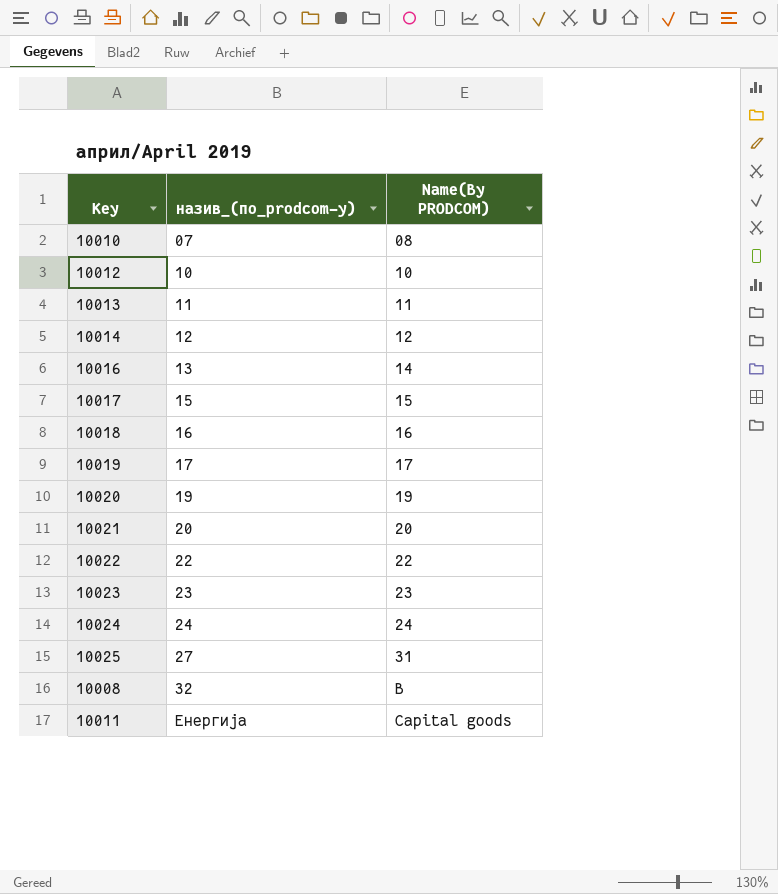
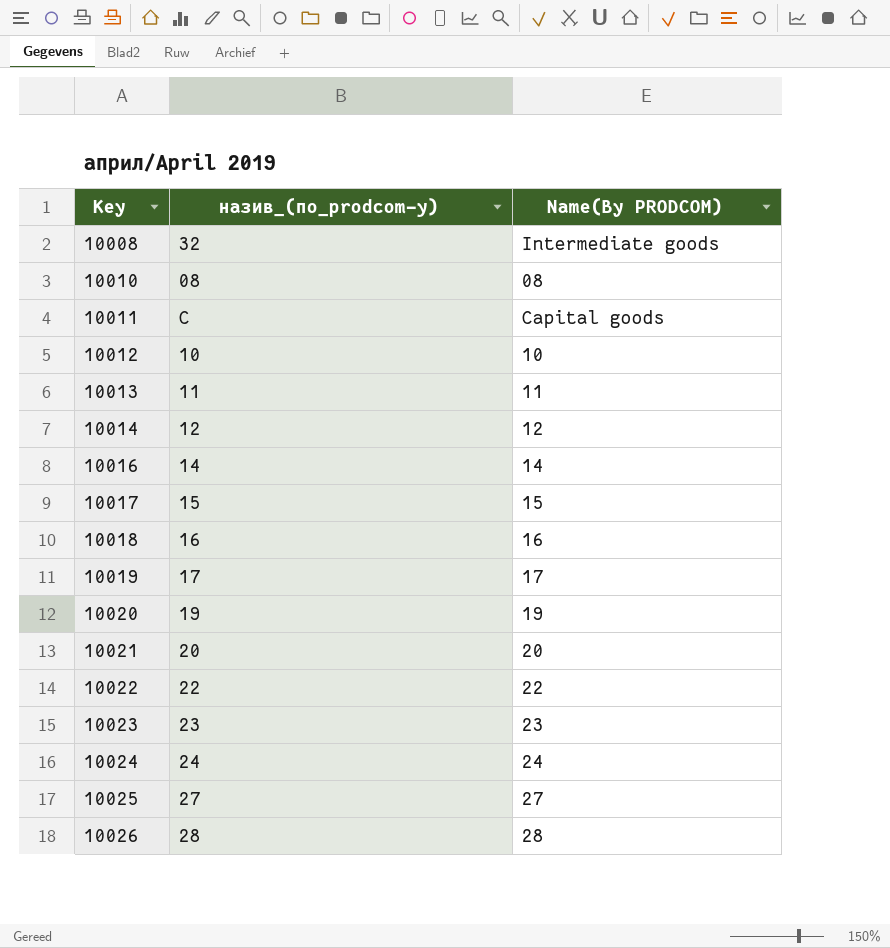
row order: назив_(пo_prodcom-у) ascending -> Key ascending
10008 | Name(By PRODCOM): B -> Intermediate goods
10010 | назив_(пo_prodcom-у): 07 -> 08
10011 | назив_(пo_prodcom-у): Енергија -> C
10016 | назив_(пo_prodcom-у): 13 -> 14
10025 | Name(By PRODCOM): 31 -> 27
row 10026: none -> 28 | 28

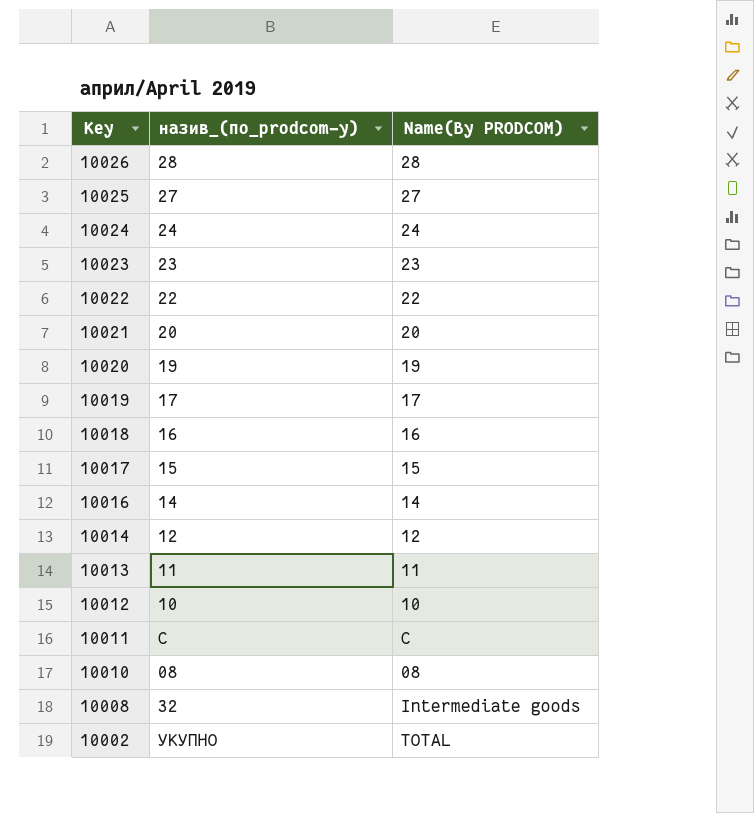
row order: Key ascending -> Key descending
10011 | Name(By PRODCOM): Capital goods -> C
row 10002: none -> УКУПНО | TOTAL

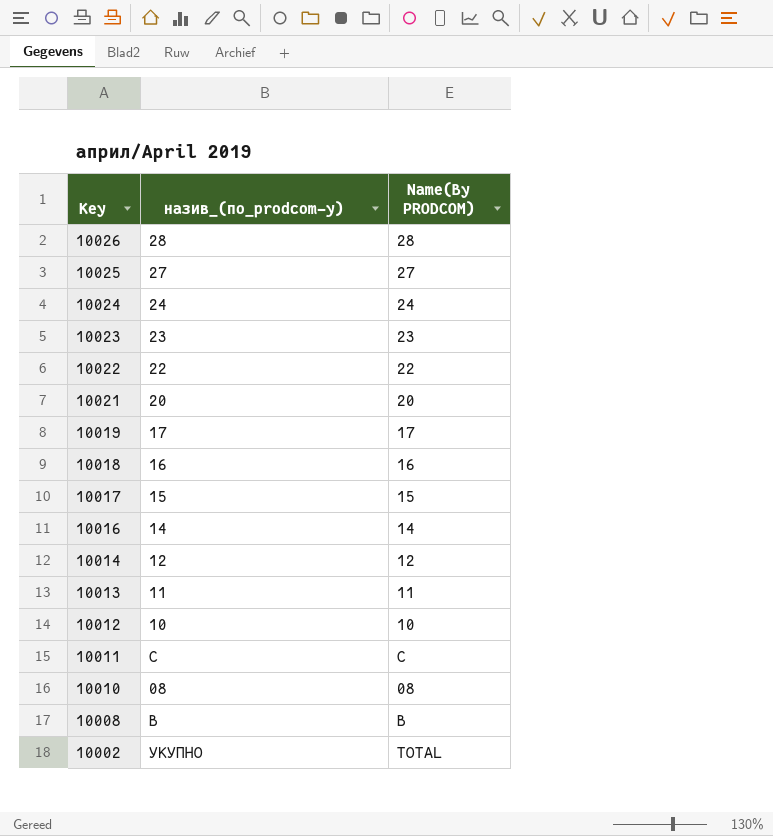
row 10020: 19 | 19 -> none
10008 | назив_(пo_prodcom-у): 32 -> B
10008 | Name(By PRODCOM): Intermediate goods -> B

